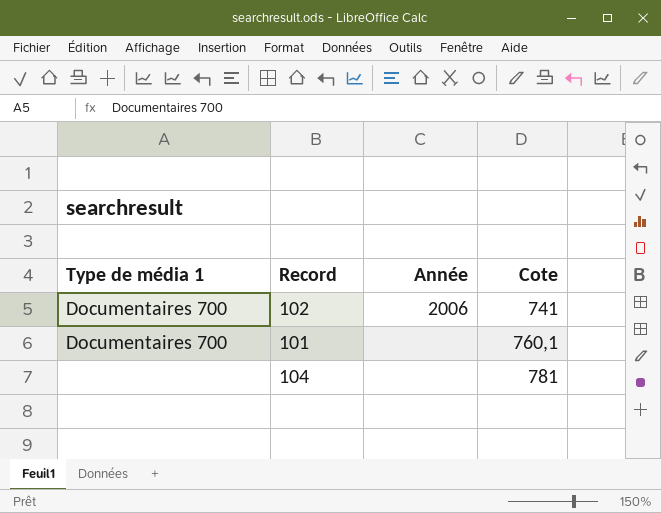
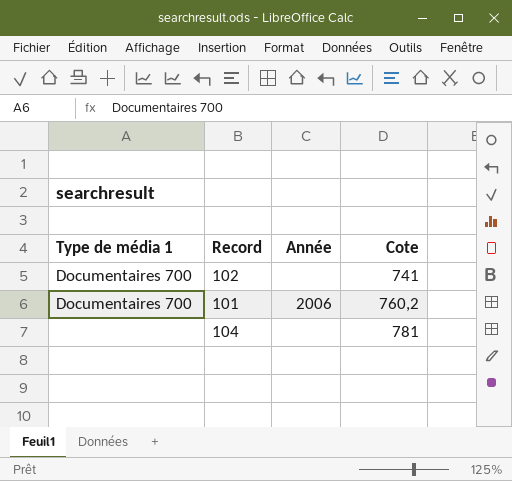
102 | Année: 2006 -> none
101 | Année: none -> 2006
101 | Cote: 760,1 -> 760,2

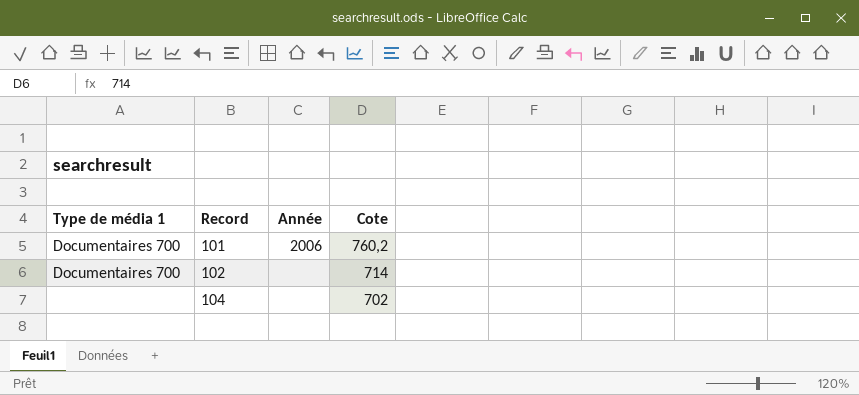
row order: Cote ascending -> Record ascending
102 | Cote: 741 -> 714
104 | Cote: 781 -> 702

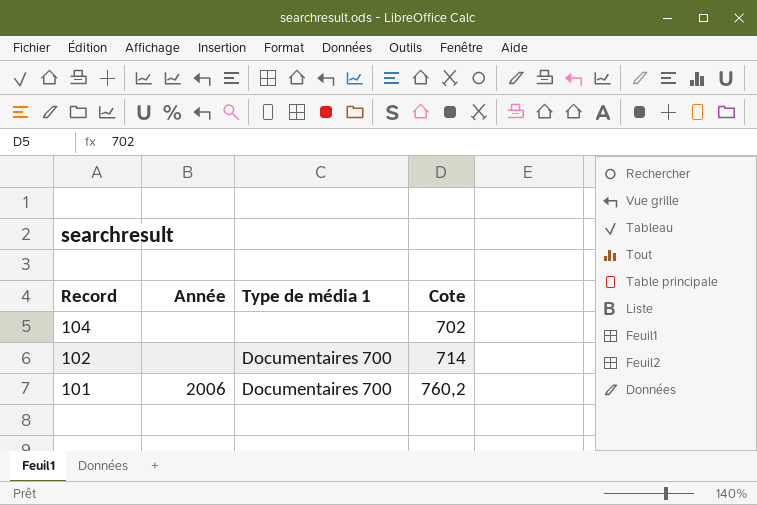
row order: Record ascending -> Record descending
column Type de média 1 | position: 1 -> 3

